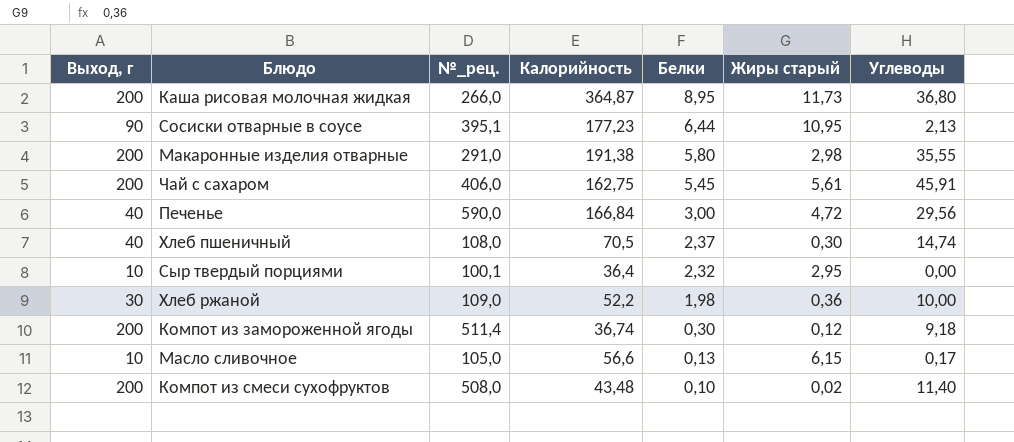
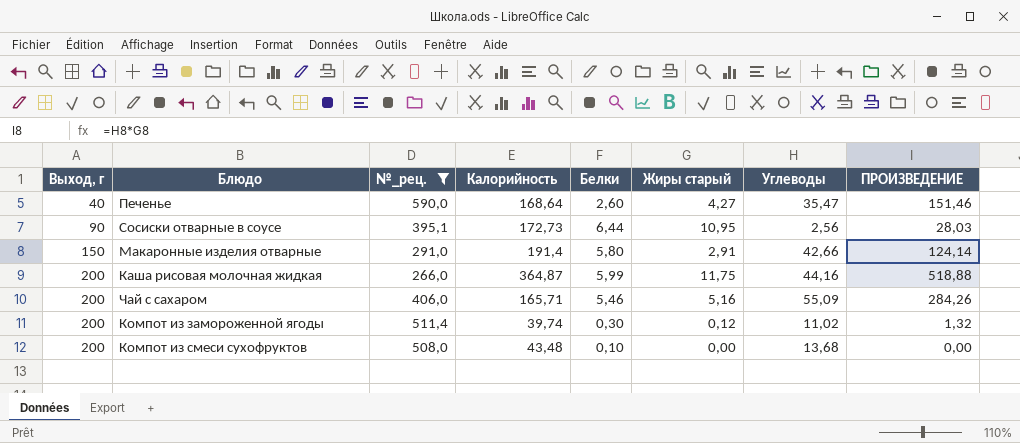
filter: none -> №_рец. >= 266,0
row order: Белки descending -> Выход, г ascending
column ПРОИЗВЕДЕНИЕ | formula: none -> [Жиры старый] * [Углеводы]
Печенье | Калорийность: 166,84 -> 168,64
Печенье | Белки: 3,00 -> 2,60
Печенье | Жиры старый: 4,72 -> 4,27
Печенье | Углеводы: 29,56 -> 35,47
Сосиски отварные в соусе | Калорийность: 177,23 -> 172,73
Сосиски отварные в соусе | Углеводы: 2,13 -> 2,56
Макаронные изделия отварные | Выход, г: 200 -> 150
Макаронные изделия отварные | Калорийность: 191,38 -> 191,4
Макаронные изделия отварные | Жиры старый: 2,98 -> 2,91
Макаронные изделия отварные | Углеводы: 35,55 -> 42,66
Каша рисовая молочная жидкая | Белки: 8,95 -> 5,99
Каша рисовая молочная жидкая | Жиры старый: 11,73 -> 11,75
Каша рисовая молочная жидкая | Углеводы: 36,80 -> 44,16
Чай с сахаром | Калорийность: 162,75 -> 165,71
Чай с сахаром | Белки: 5,45 -> 5,46
Чай с сахаром | Жиры старый: 5,61 -> 5,16
Чай с сахаром | Углеводы: 45,91 -> 55,09
Компот из замороженной ягоды | Калорийность: 36,74 -> 39,74
Компот из замороженной ягоды | Углеводы: 9,18 -> 11,02
Компот из смеси сухофруктов | Жиры старый: 0,02 -> 0,00
Компот из смеси сухофруктов | Углеводы: 11,40 -> 13,68

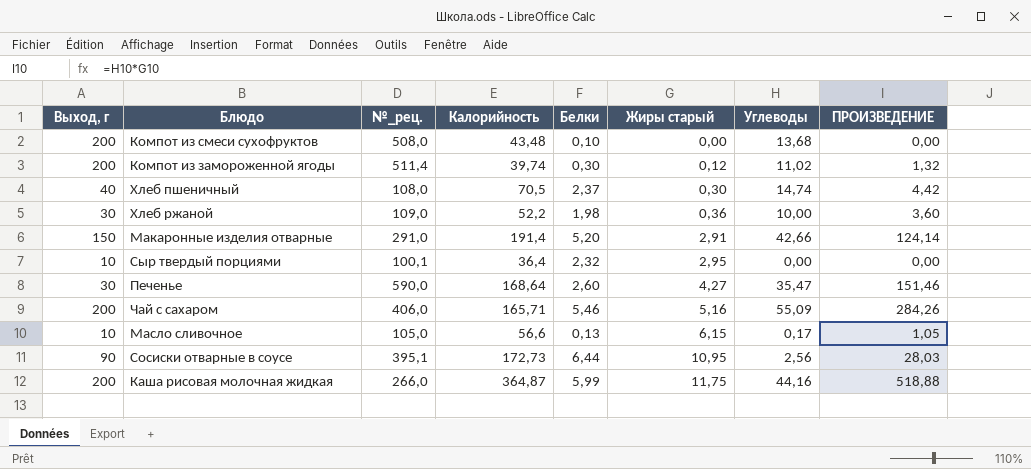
filter: №_рец. >= 266,0 -> none
row order: Выход, г ascending -> Жиры старый ascending
Макаронные изделия отварные | Белки: 5,80 -> 5,20
Печенье | Выход, г: 40 -> 30

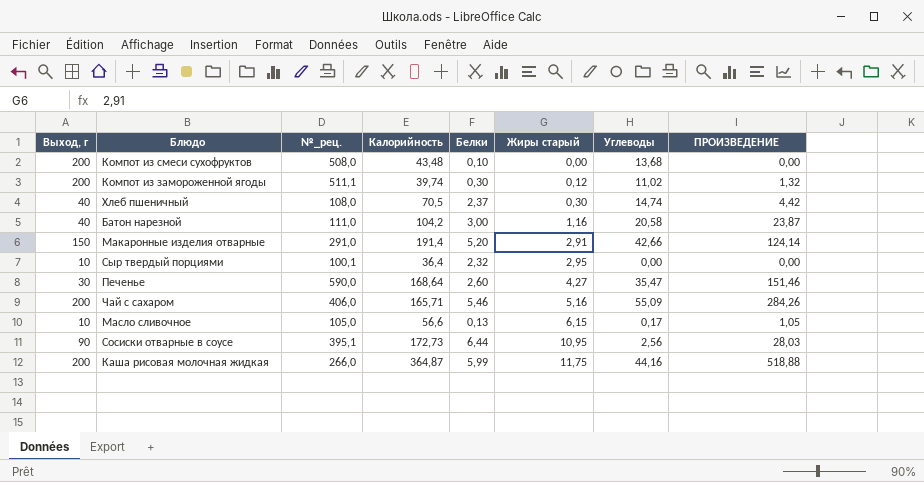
row Хлеб ржаной: 30 | 109,0 | 52,2 | 1,98 | 0,36 | 10,00 | 3,60 -> none
Компот из замороженной ягоды | №_рец.: 511,4 -> 511,1
row Батон нарезной: none -> 40 | 111,0 | 104,2 | 3,00 | 1,16 | 20,58 | 23,87

